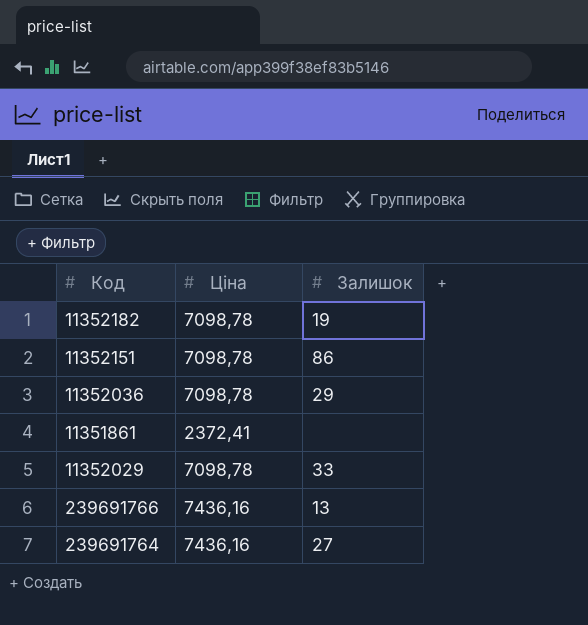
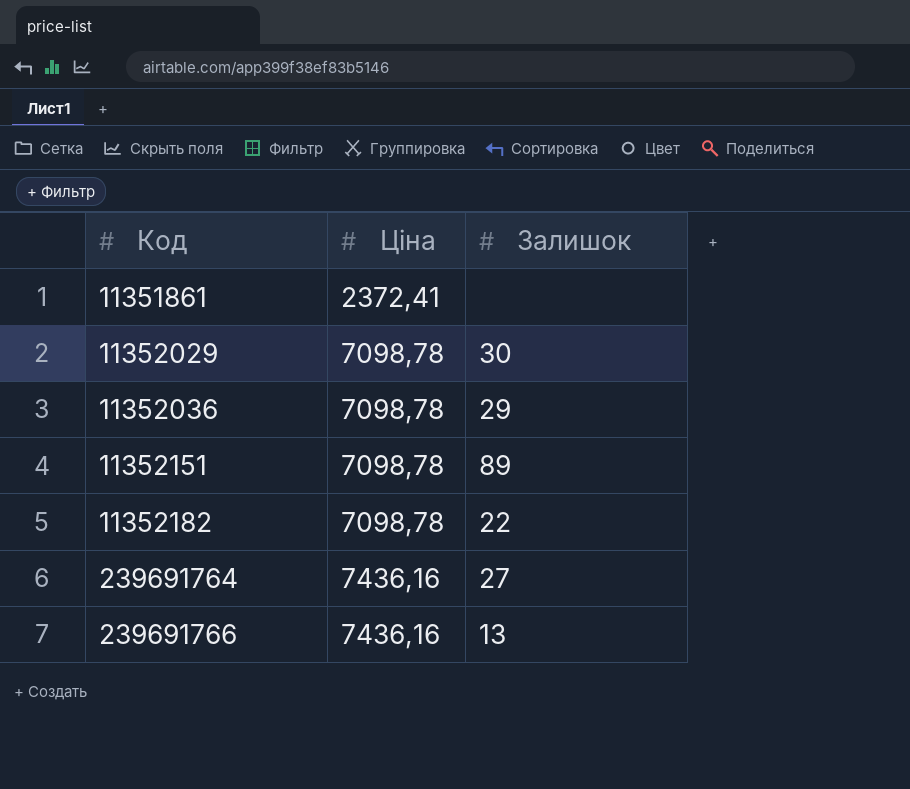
row order: none -> Код ascending
11352029 | Залишок: 33 -> 30
11352151 | Залишок: 86 -> 89
11352182 | Залишок: 19 -> 22

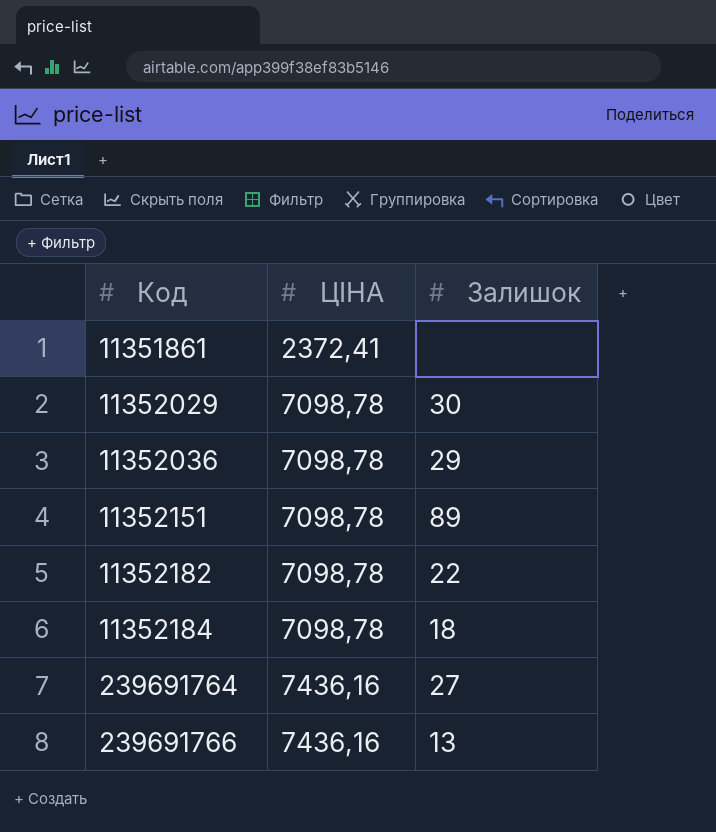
column name: Ціна -> ЦІНА
row 11352184: none -> 7098,78 | 18

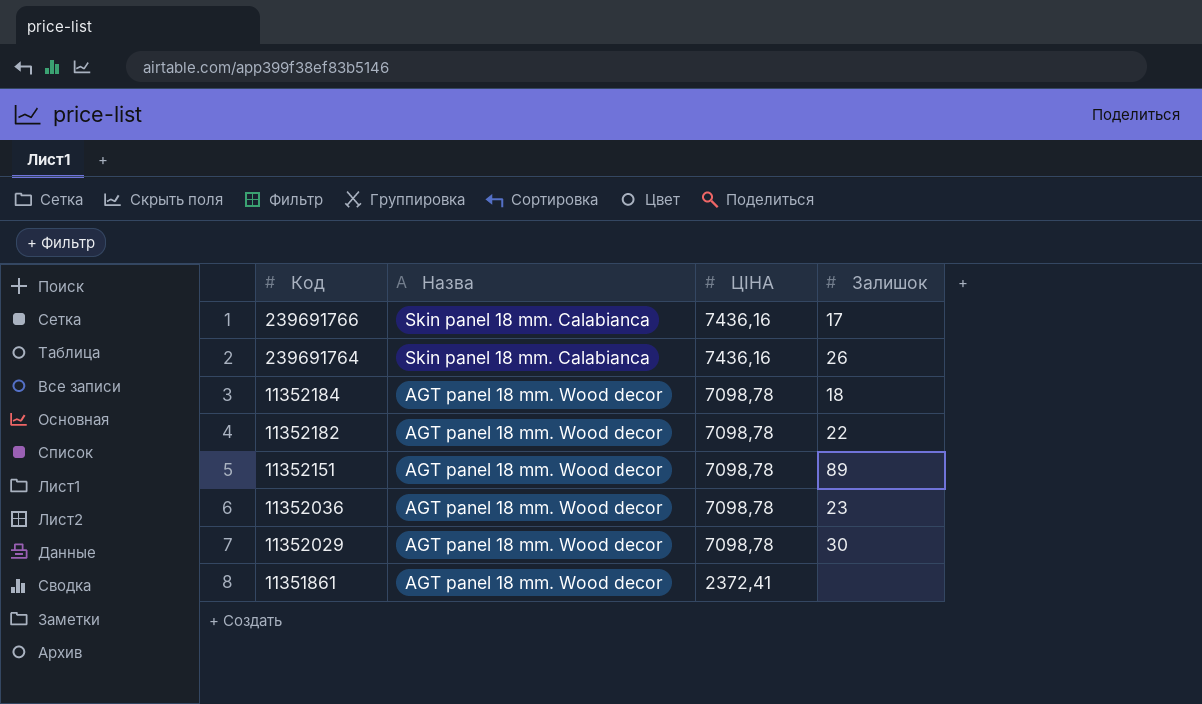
row order: Код ascending -> Код descending
column Назва | position: none -> 2
239691766 | Залишок: 13 -> 17
239691764 | Залишок: 27 -> 26
11352036 | Залишок: 29 -> 23

